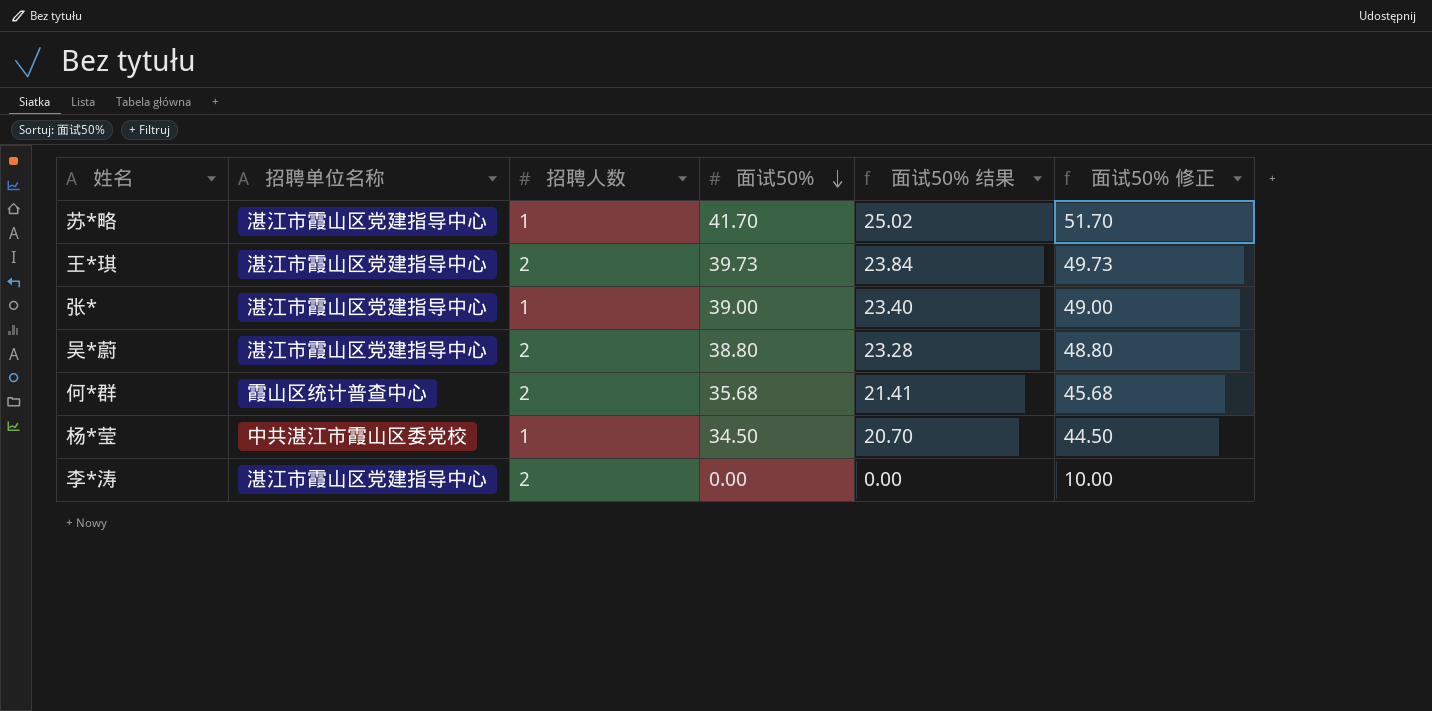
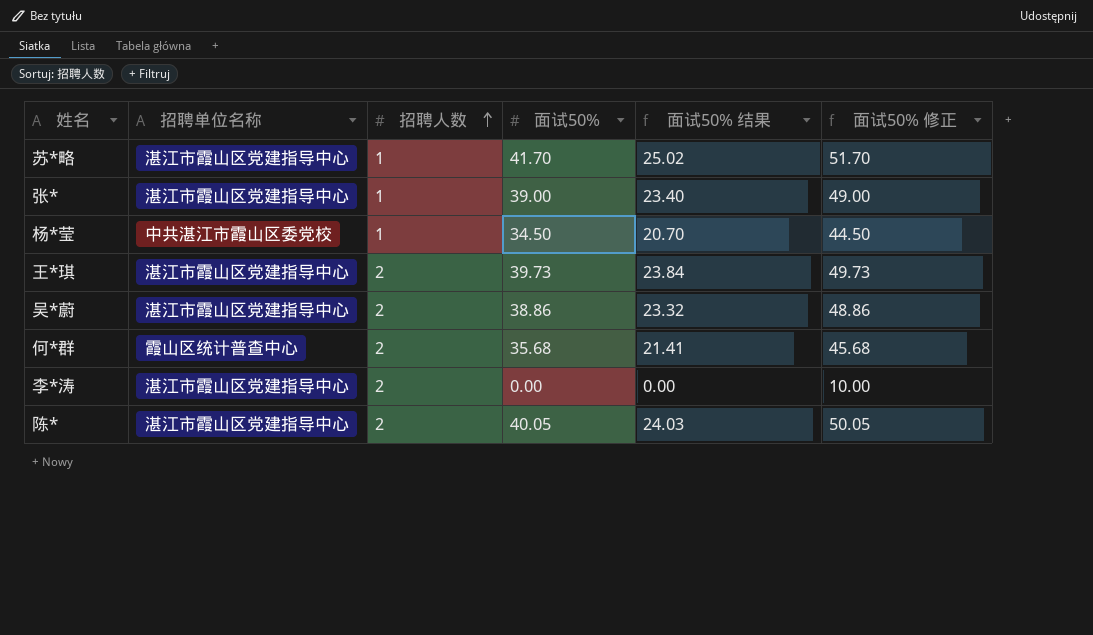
row order: 面试50% descending -> 招聘人数 ascending
吴*蔚 | 面试50%: 38.80 -> 38.86
吴*蔚 | 面试50% 结果: 23.28 -> 23.32
吴*蔚 | 面试50% 修正: 48.80 -> 48.86
row 陈*: none -> 湛江市霞山区党建指导中心 | 2 | 40.05 | 24.03 | 50.05

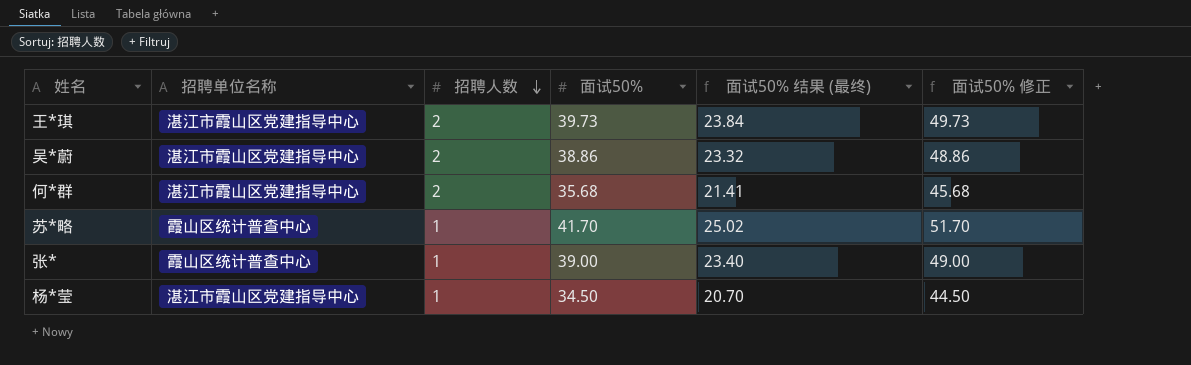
row order: 招聘人数 ascending -> 招聘人数 descending
column name: 面试50% 结果 -> 面试50% 结果 (最终)
row 李*涛: 湛江市霞山区党建指导中心 | 2 | 0.00 | 0.00 | 10.00 -> none
row 陈*: 湛江市霞山区党建指导中心 | 2 | 40.05 | 24.03 | 50.05 -> none
何*群 | 招聘单位名称: 霞山区统计普查中心 -> 湛江市霞山区党建指导中心
苏*略 | 招聘单位名称: 湛江市霞山区党建指导中心 -> 霞山区统计普查中心
张* | 招聘单位名称: 湛江市霞山区党建指导中心 -> 霞山区统计普查中心
杨*莹 | 招聘单位名称: 中共湛江市霞山区委党校 -> 湛江市霞山区党建指导中心

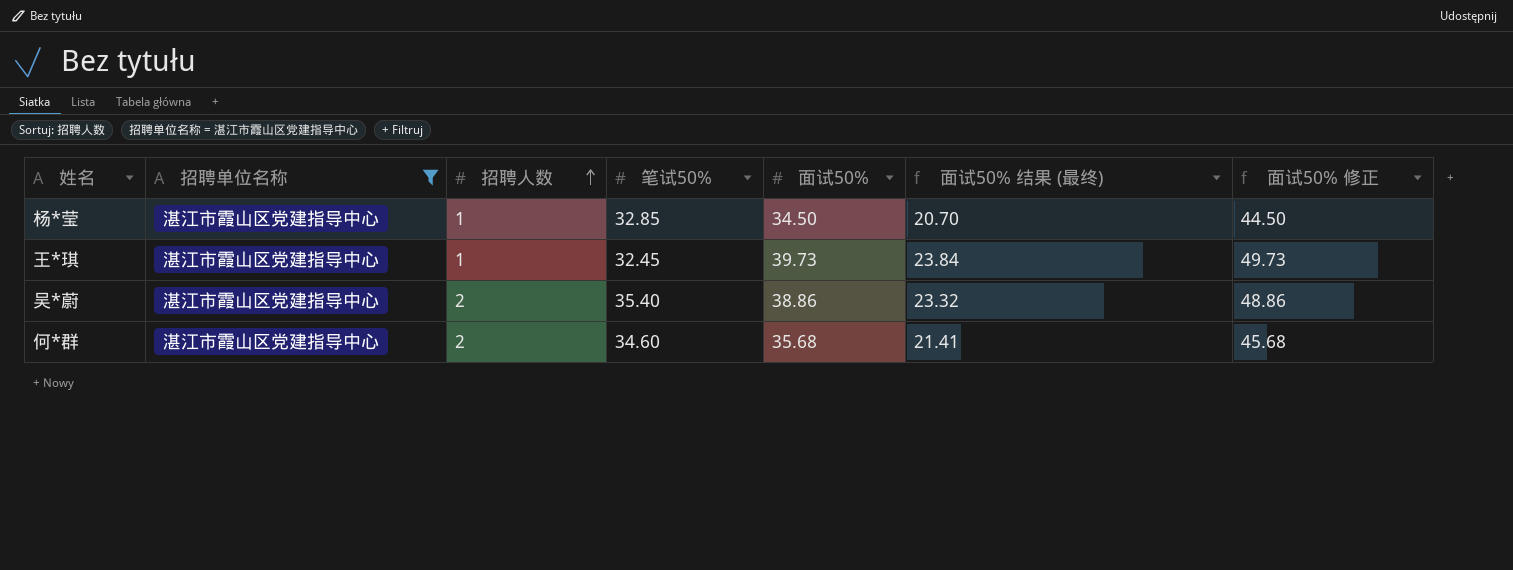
filter: none -> 招聘单位名称 = 湛江市霞山区党建指导中心
row order: 招聘人数 descending -> 招聘人数 ascending
column 笔试50% | position: none -> 4
王*琪 | 招聘人数: 2 -> 1

